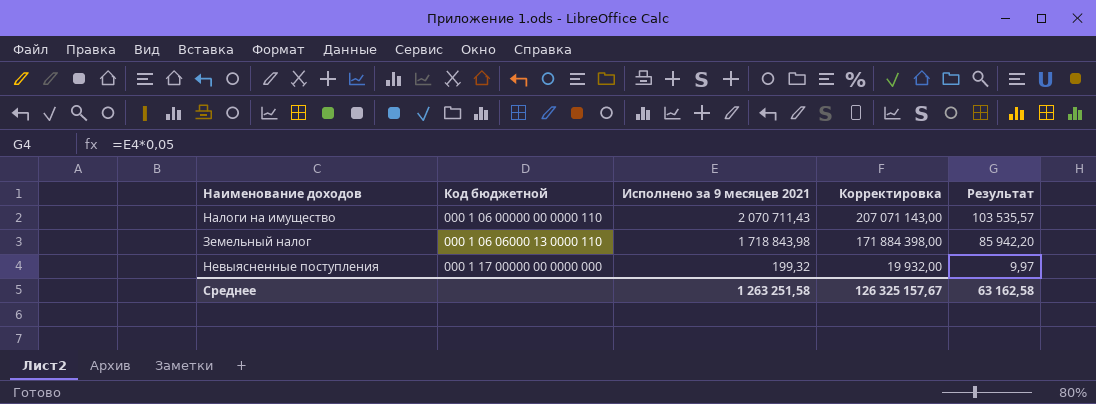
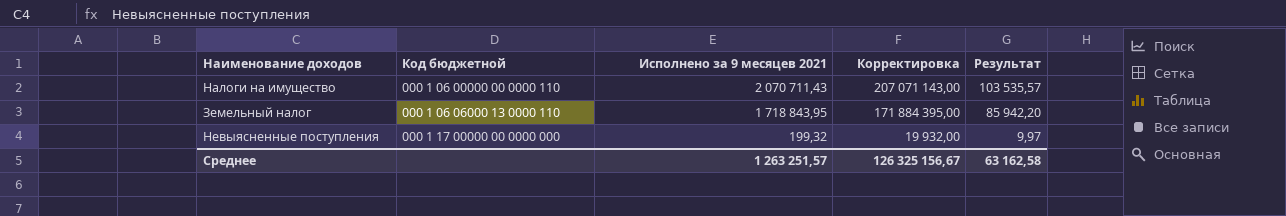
Земельный налог | Исполнено за 9 месяцев 2021: 1 718 843,98 -> 1 718 843,95
Земельный налог | Корректировка: 171 884 398,00 -> 171 884 395,00
Среднее | Исполнено за 9 месяцев 2021: 1 263 251,58 -> 1 263 251,57
Среднее | Корректировка: 126 325 157,67 -> 126 325 156,67

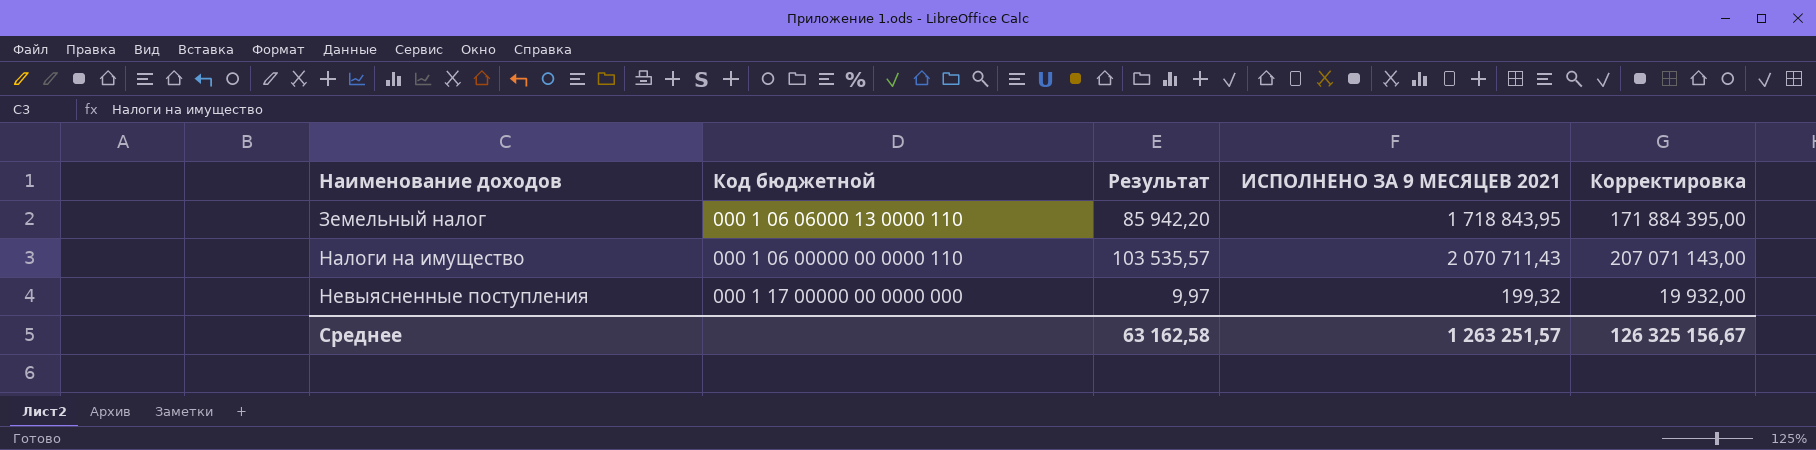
row order: Код бюджетной ascending -> Наименование доходов ascending
column Результат | position: 5 -> 3
column name: Исполнено за 9 месяцев 2021 -> ИСПОЛНЕНО ЗА 9 МЕСЯЦЕВ 2021

